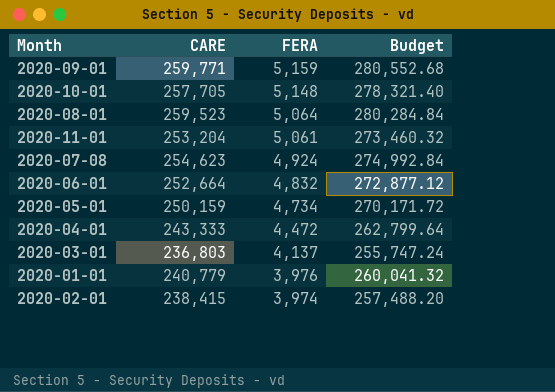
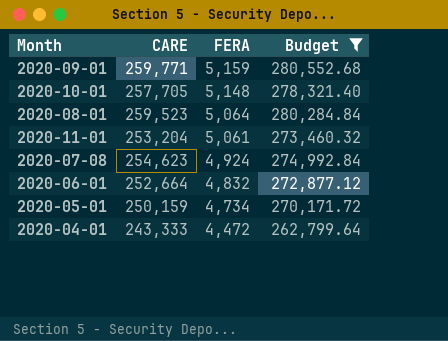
filter: none -> Budget >= 262,799.64

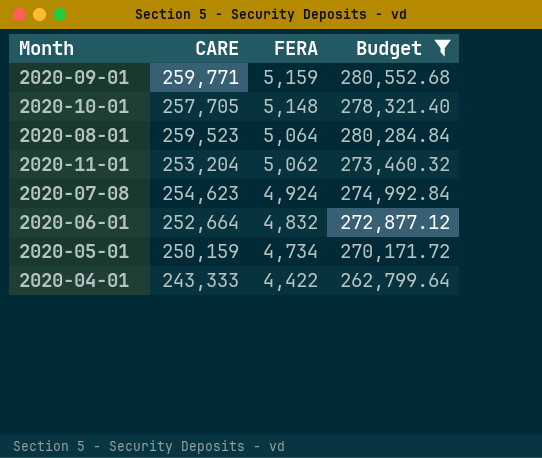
2020-11-01 | FERA: 5,061 -> 5,062
2020-04-01 | FERA: 4,472 -> 4,422

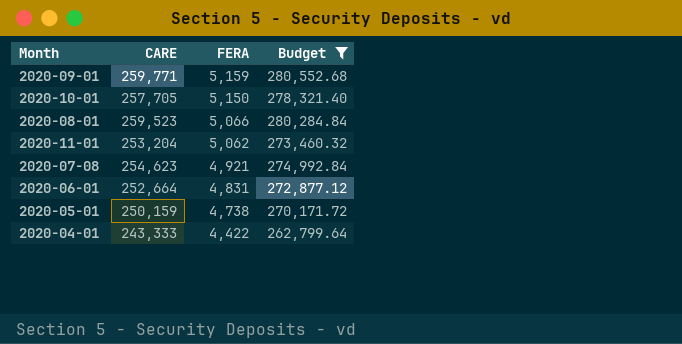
2020-10-01 | FERA: 5,148 -> 5,150
2020-08-01 | FERA: 5,064 -> 5,066
2020-07-08 | FERA: 4,924 -> 4,921
2020-06-01 | FERA: 4,832 -> 4,831
2020-05-01 | FERA: 4,734 -> 4,738

